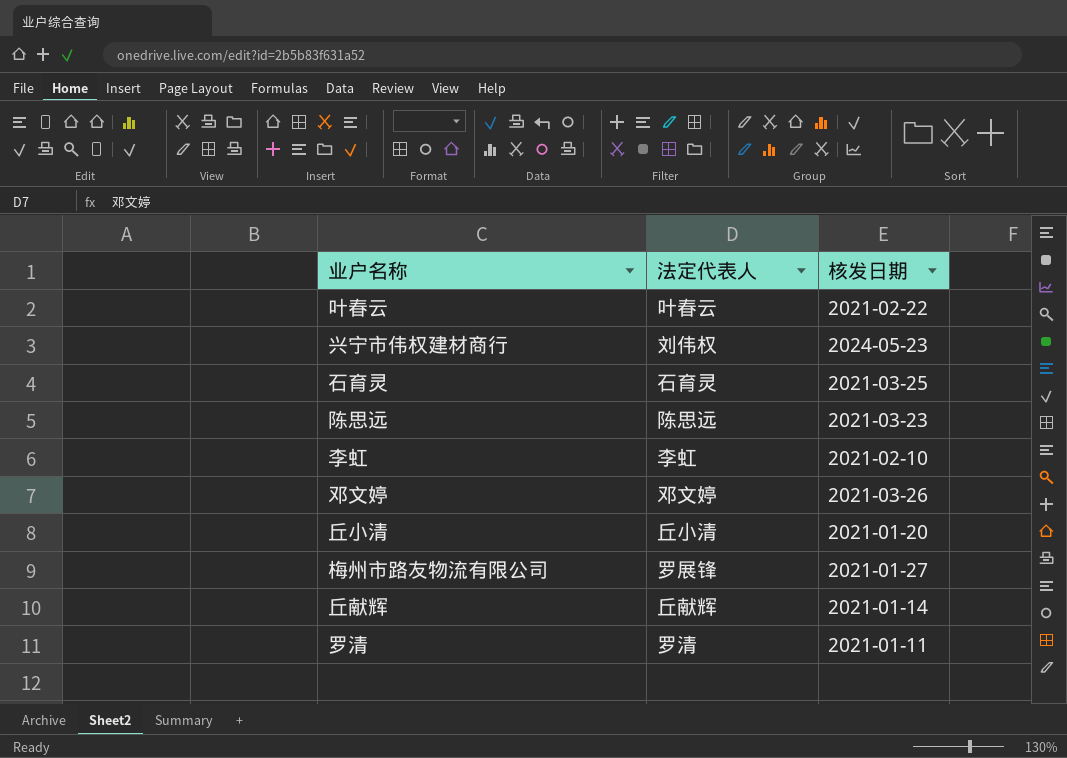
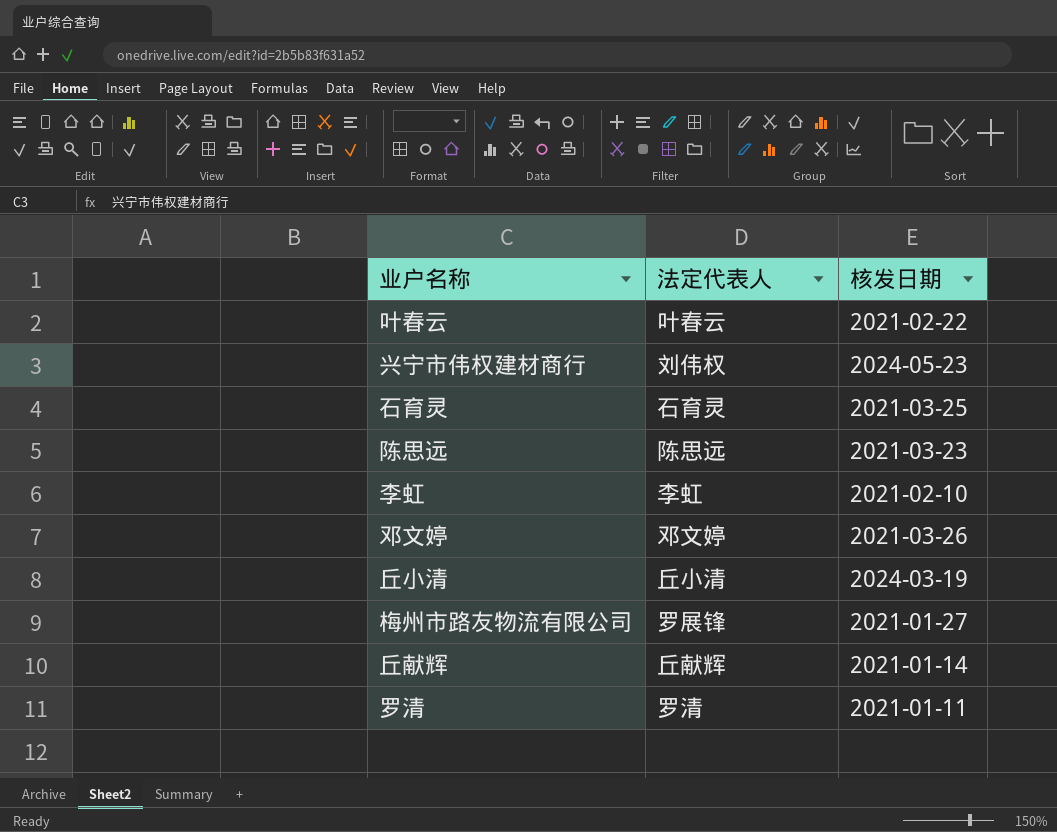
丘小清 | 核发日期: 2021-01-20 -> 2024-03-19

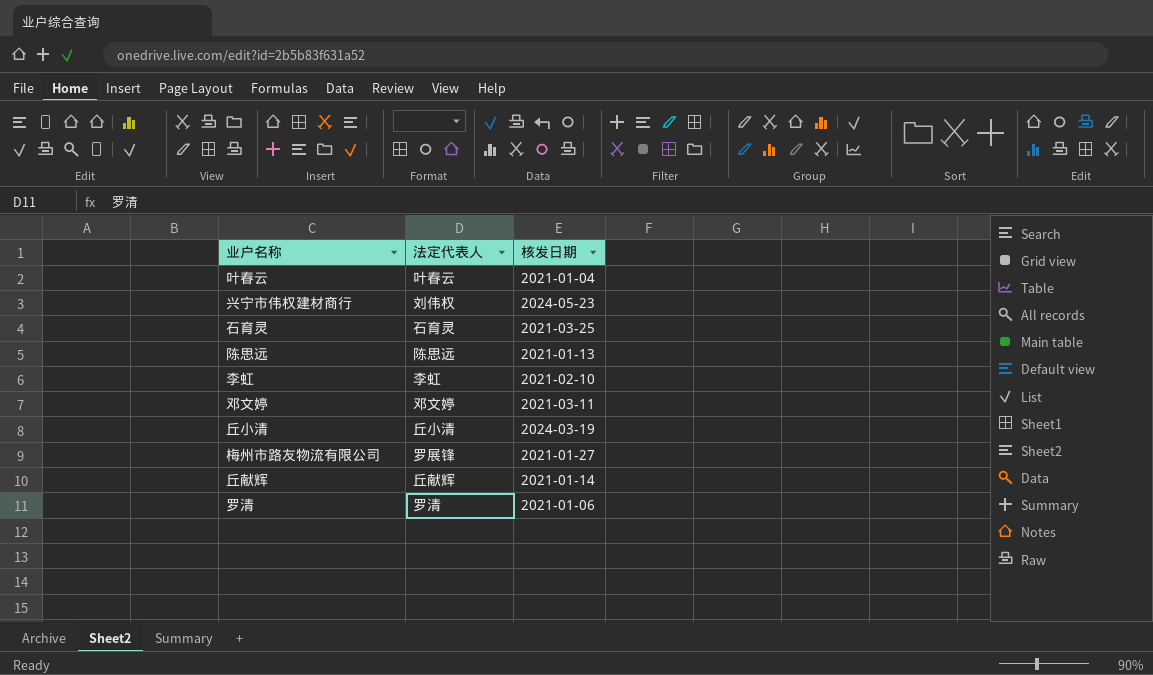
叶春云 | 核发日期: 2021-02-22 -> 2021-01-04
陈思远 | 核发日期: 2021-03-23 -> 2021-01-13
邓文婷 | 核发日期: 2021-03-26 -> 2021-03-11
罗清 | 核发日期: 2021-01-11 -> 2021-01-06

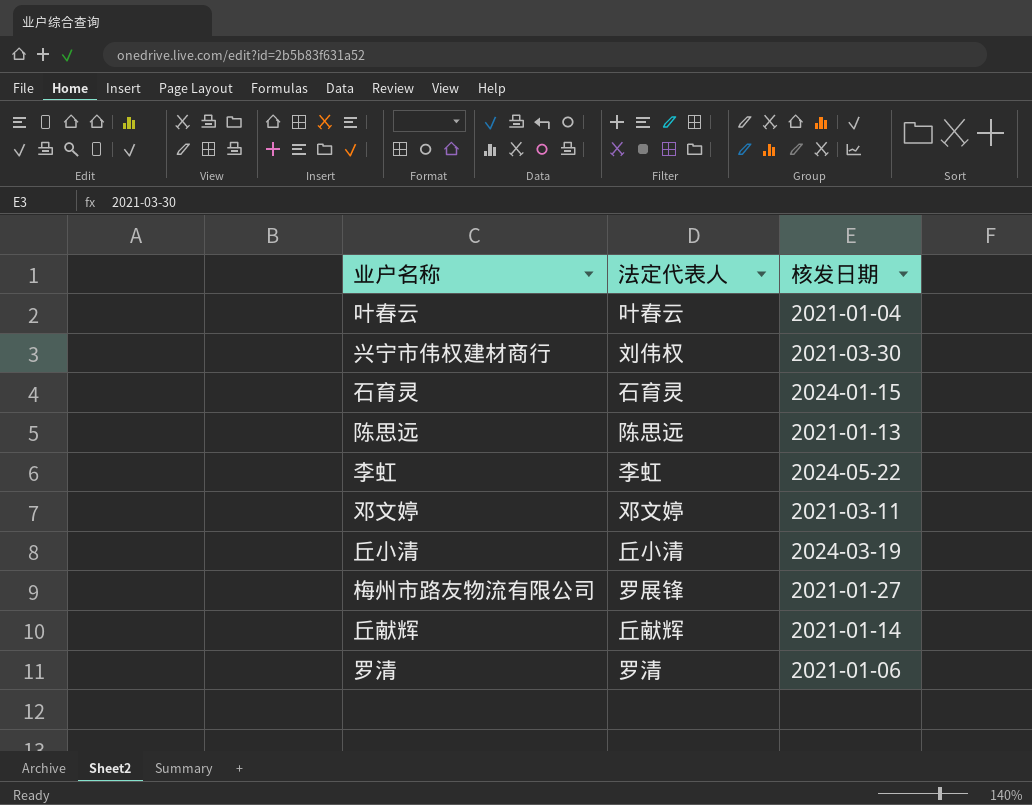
兴宁市伟权建材商行 | 核发日期: 2024-05-23 -> 2021-03-30
石育灵 | 核发日期: 2021-03-25 -> 2024-01-15
李虹 | 核发日期: 2021-02-10 -> 2024-05-22

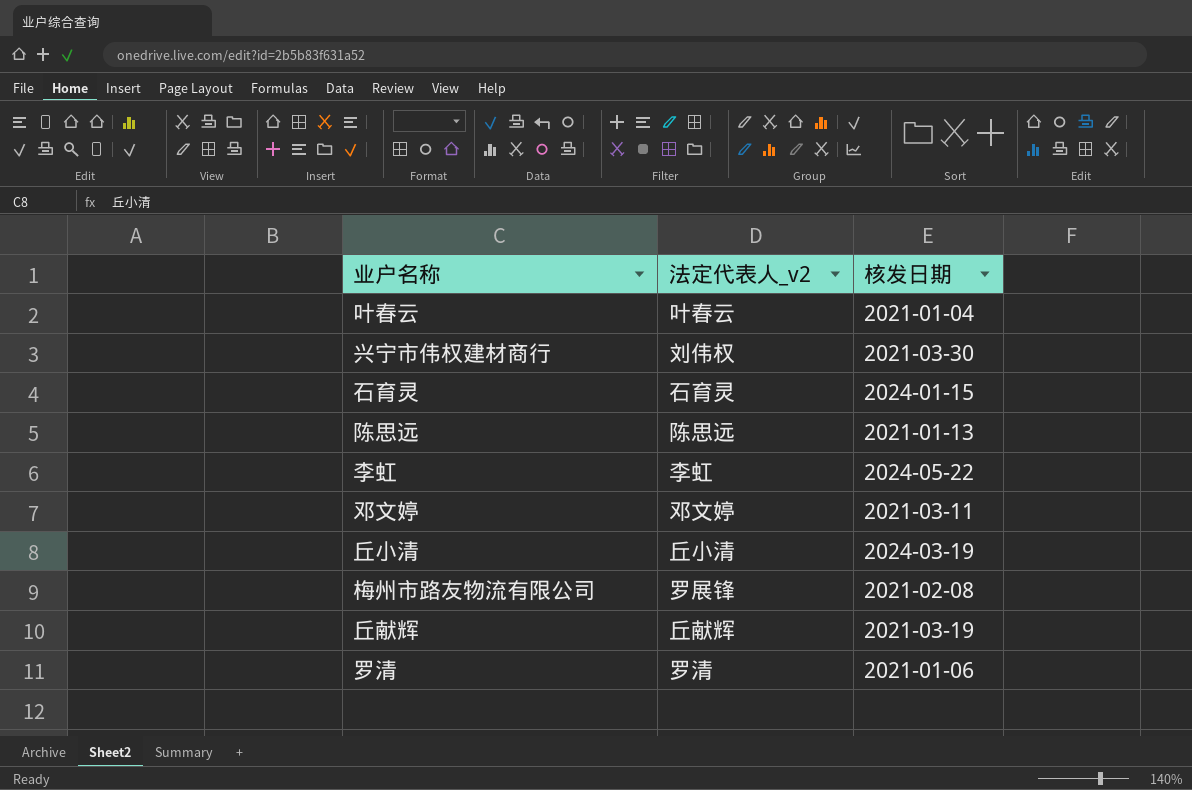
column name: 法定代表人 -> 法定代表人_v2
梅州市路友物流有限公司 | 核发日期: 2021-01-27 -> 2021-02-08
丘献辉 | 核发日期: 2021-01-14 -> 2021-03-19

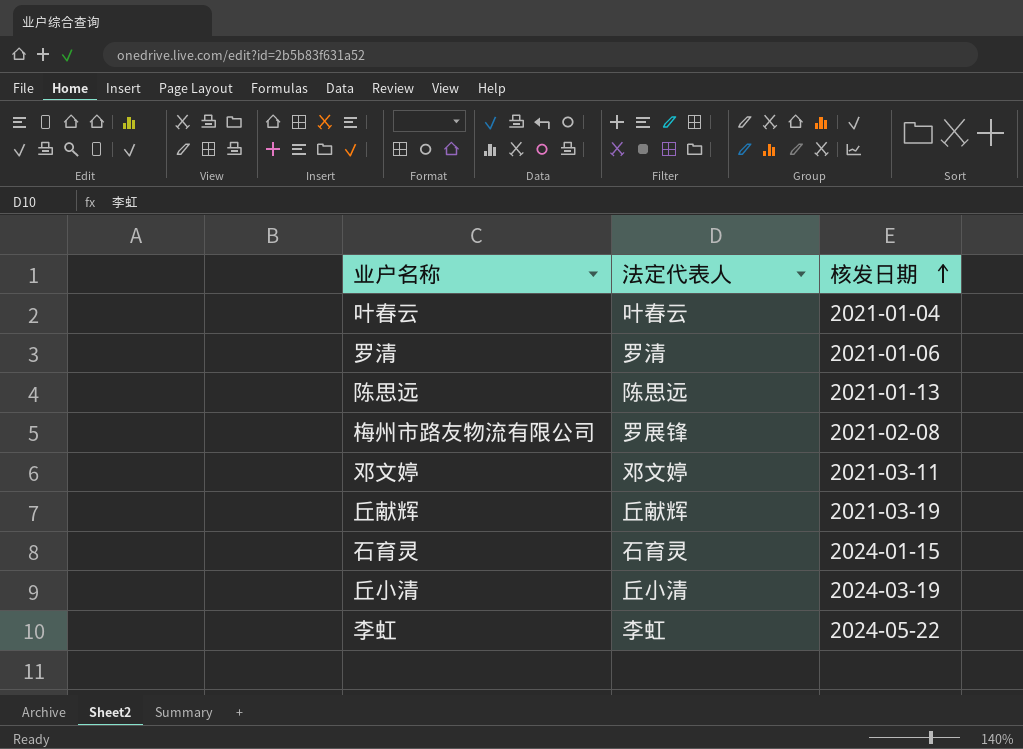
row order: none -> 核发日期 ascending
column name: 法定代表人_v2 -> 法定代表人
row 兴宁市伟权建材商行: 刘伟权 | 2021-03-30 -> none

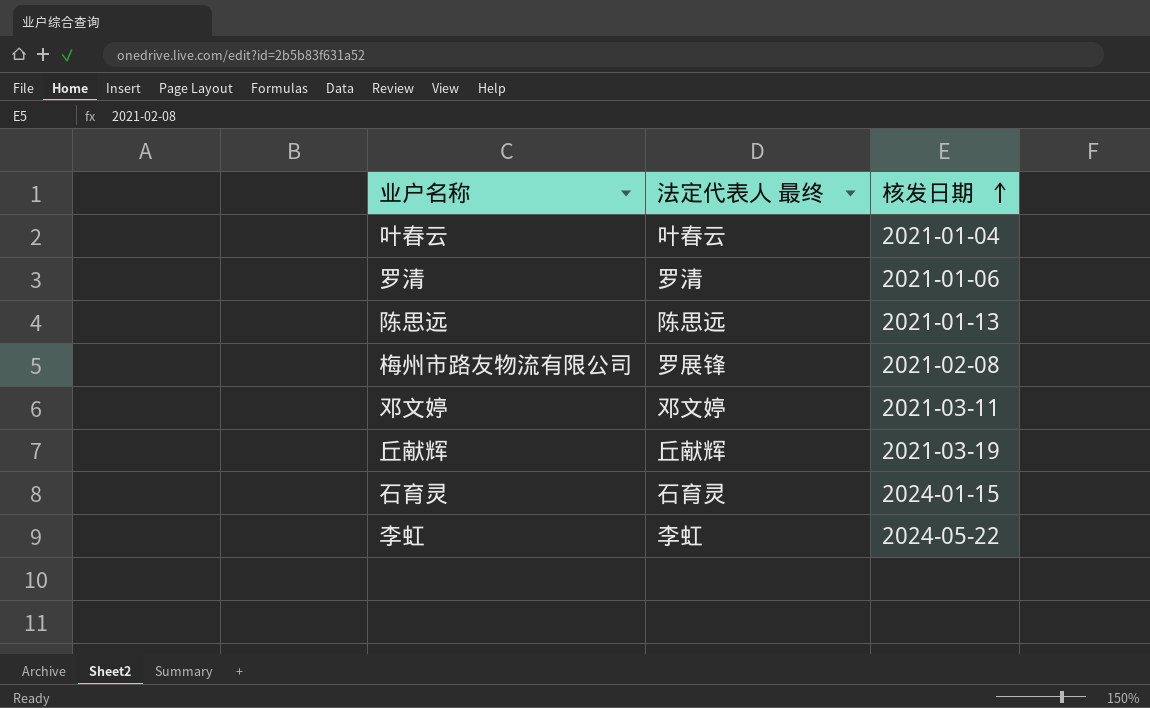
column name: 法定代表人 -> 法定代表人 最终
row 丘小清: 丘小清 | 2024-03-19 -> none

